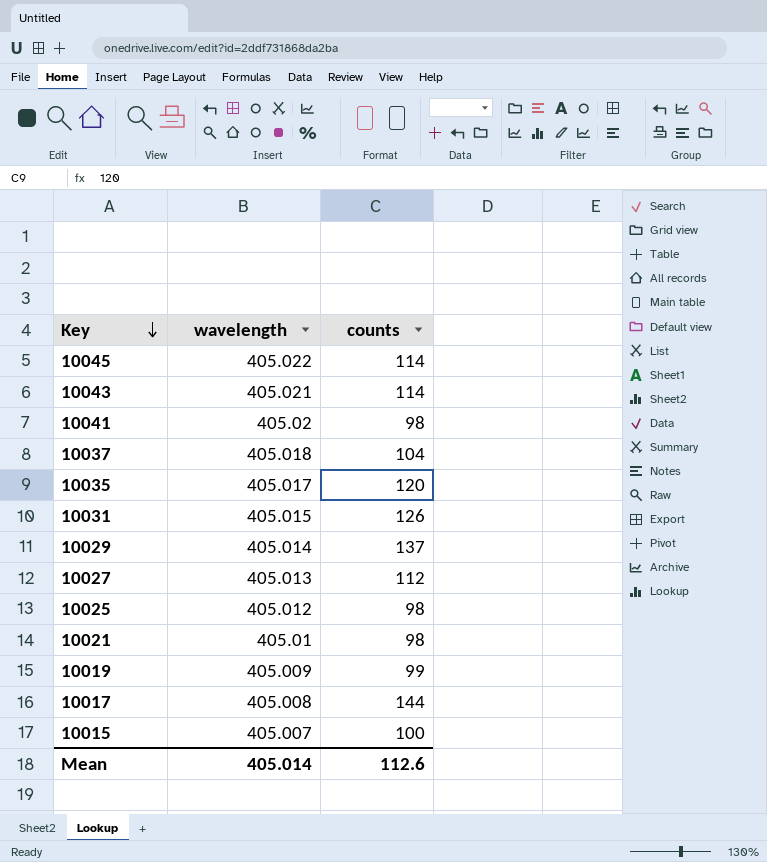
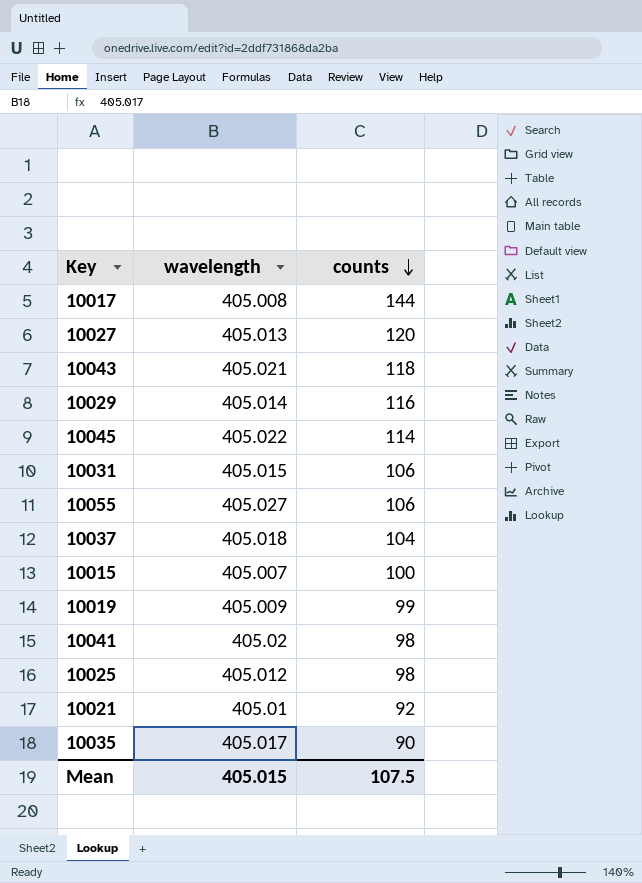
row order: Key descending -> counts descending
10027 | counts: 112 -> 120
10043 | counts: 114 -> 118
10029 | counts: 137 -> 116
10031 | counts: 126 -> 106
row 10055: none -> 405.027 | 106
10021 | counts: 98 -> 92
10035 | counts: 120 -> 90
Mean | wavelength: 405.014 -> 405.015
Mean | counts: 112.6 -> 107.5

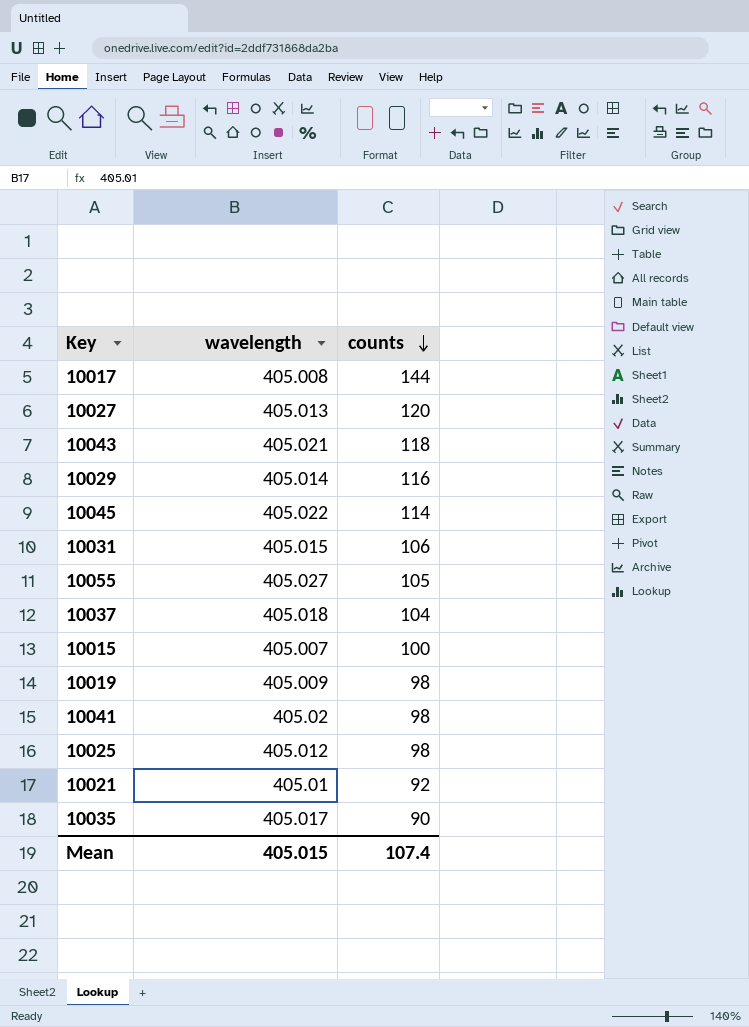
10055 | counts: 106 -> 105
10019 | counts: 99 -> 98
Mean | counts: 107.5 -> 107.4

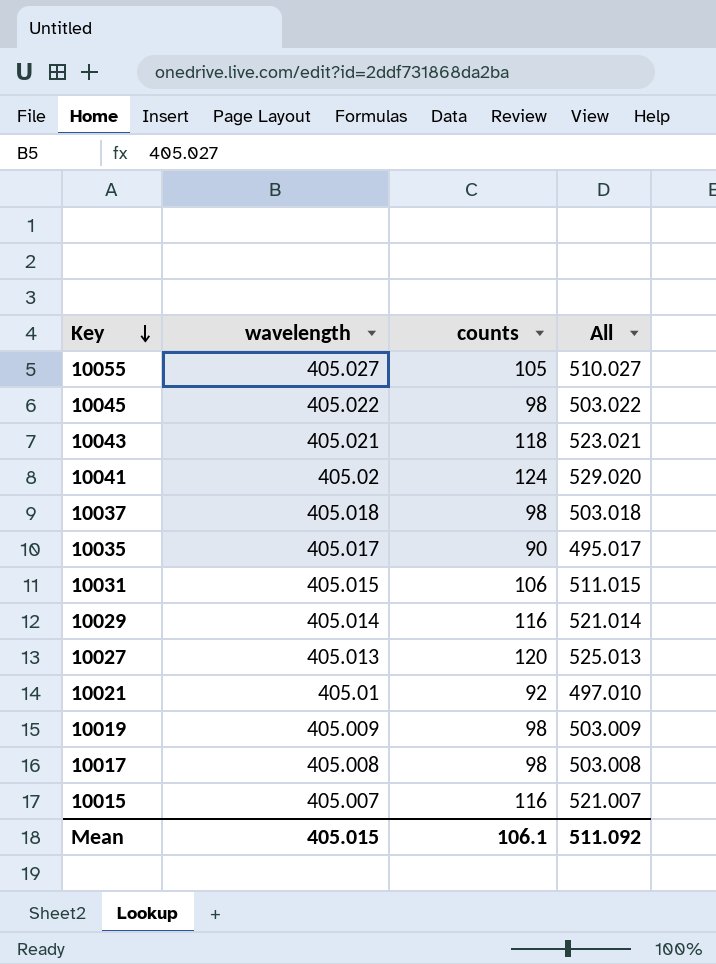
row order: counts descending -> Key descending
column All | formula: none -> [wavelength] + [counts]
row 10025: 405.012 | 98 -> none
10045 | counts: 114 -> 98
10041 | counts: 98 -> 124
10037 | counts: 104 -> 98
10017 | counts: 144 -> 98
10015 | counts: 100 -> 116
Mean | counts: 107.4 -> 106.1

